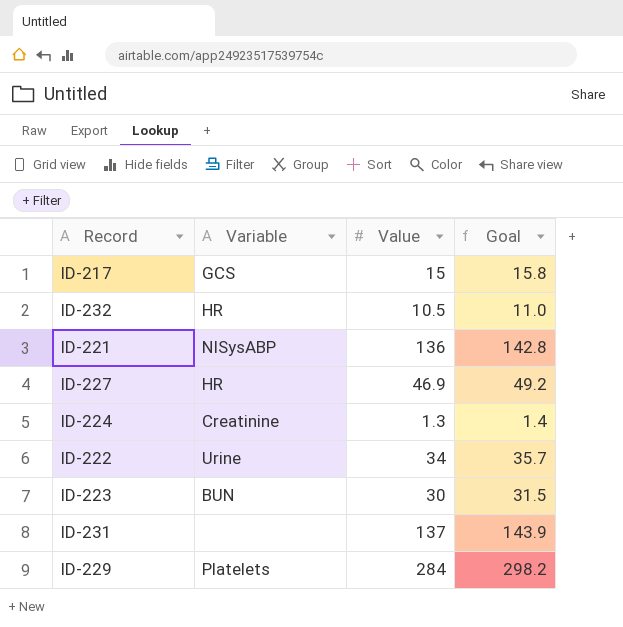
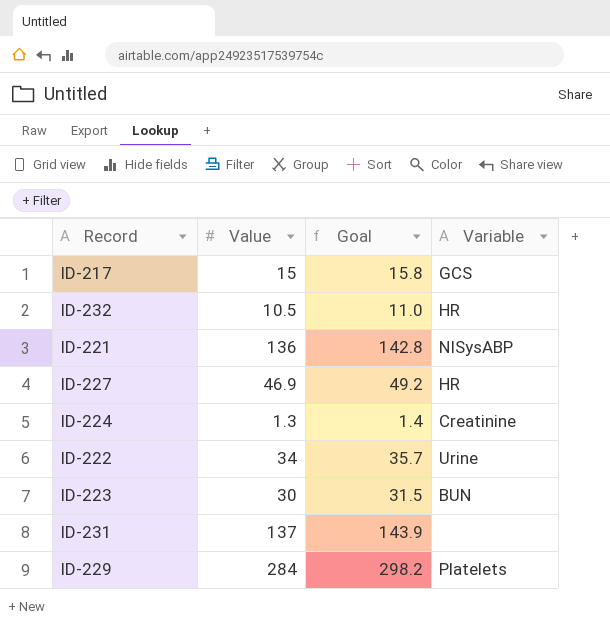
column Variable | position: 2 -> 4

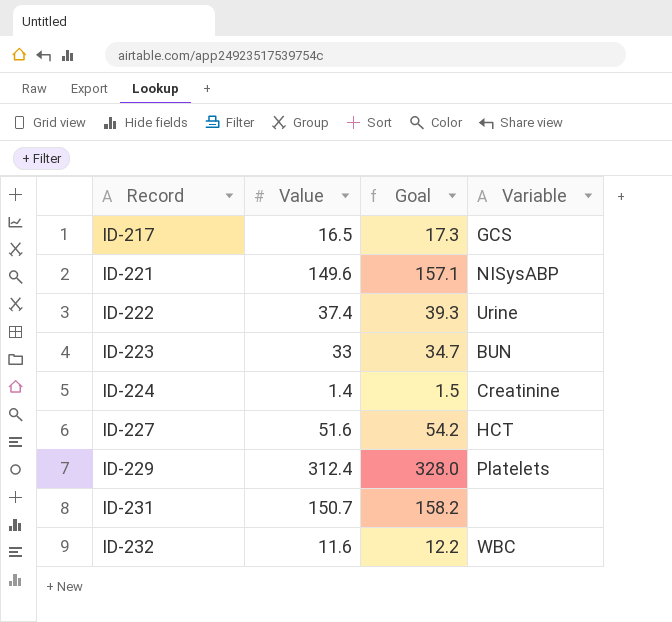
row order: none -> Record ascending
ID-217 | Value: 15 -> 16.5
ID-217 | Goal: 15.8 -> 17.3
ID-221 | Value: 136 -> 149.6
ID-221 | Goal: 142.8 -> 157.1
ID-222 | Value: 34 -> 37.4
ID-222 | Goal: 35.7 -> 39.3
ID-223 | Value: 30 -> 33
ID-223 | Goal: 31.5 -> 34.7
ID-224 | Value: 1.3 -> 1.4
ID-224 | Goal: 1.4 -> 1.5
ID-227 | Value: 46.9 -> 51.6
ID-227 | Goal: 49.2 -> 54.2
ID-227 | Variable: HR -> HCT
ID-229 | Value: 284 -> 312.4
ID-229 | Goal: 298.2 -> 328.0
ID-231 | Value: 137 -> 150.7
ID-231 | Goal: 143.9 -> 158.2
ID-232 | Value: 10.5 -> 11.6
ID-232 | Goal: 11.0 -> 12.2
ID-232 | Variable: HR -> WBC

